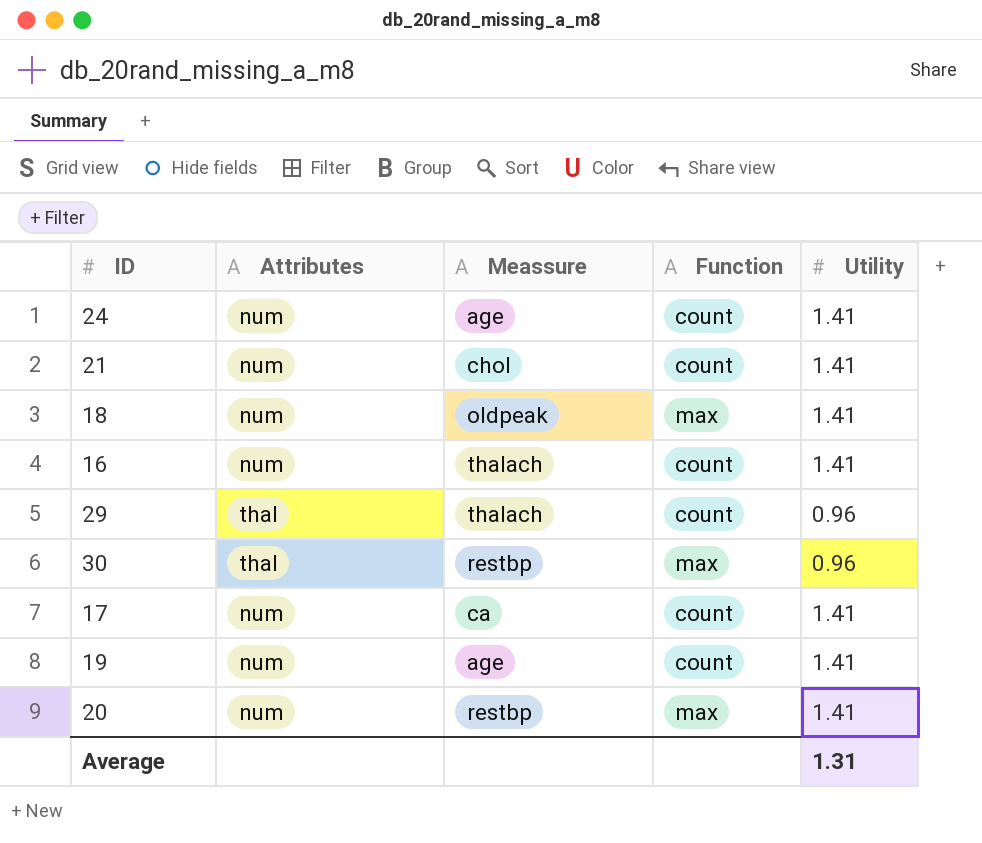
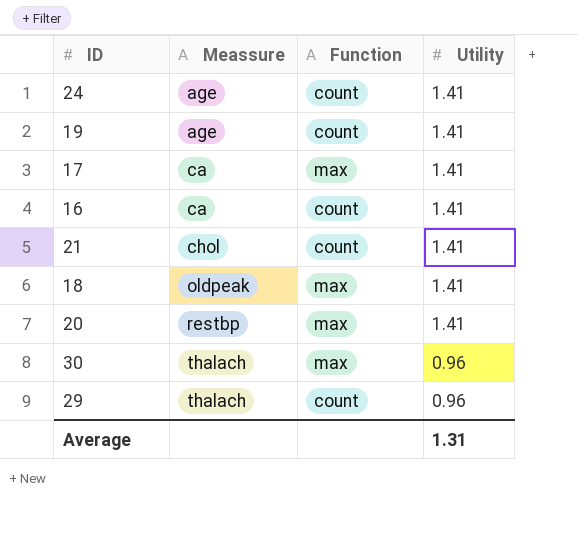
row order: none -> Meassure ascending
column Attributes | position: 2 -> none
17 | Function: count -> max
16 | Meassure: thalach -> ca
30 | Meassure: restbp -> thalach

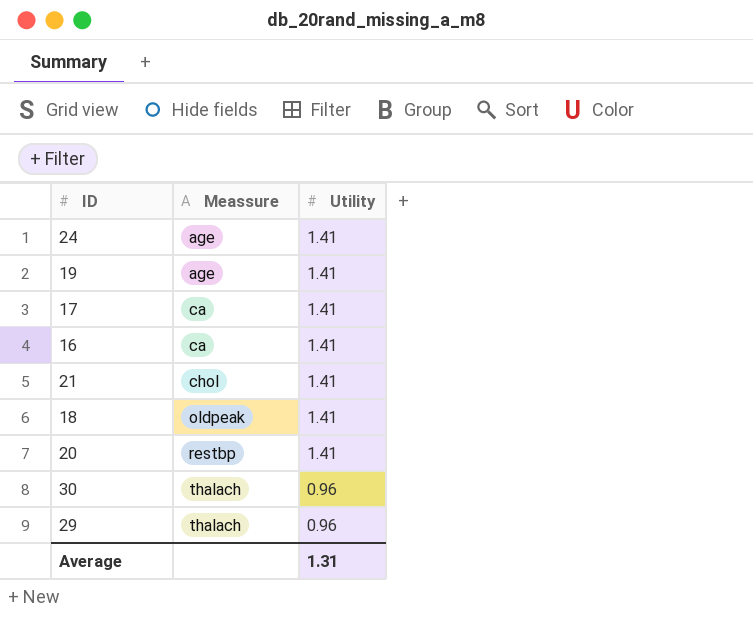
column Function | position: 3 -> none

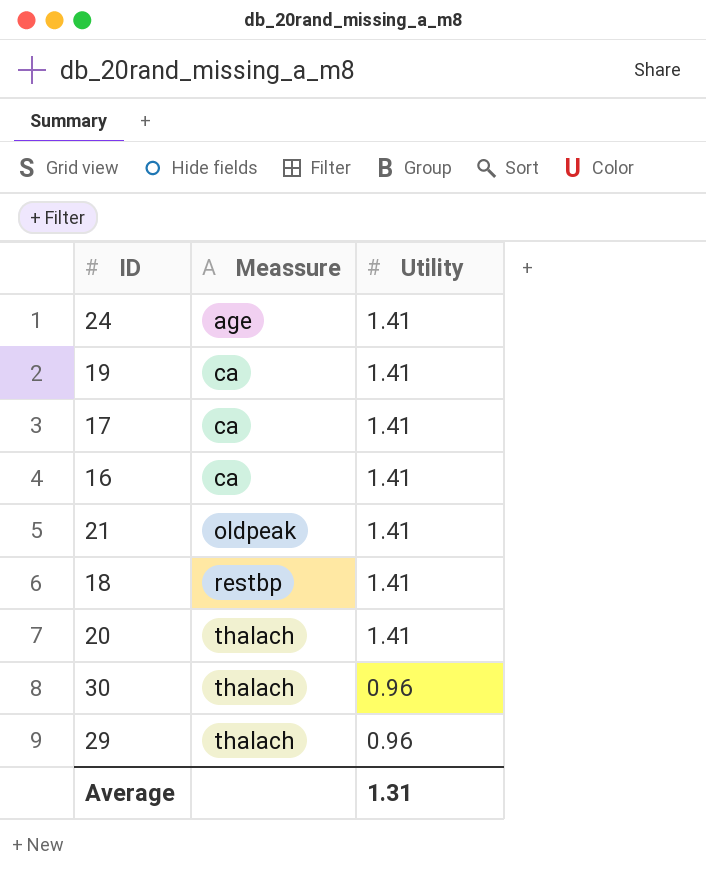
19 | Meassure: age -> ca
21 | Meassure: chol -> oldpeak
18 | Meassure: oldpeak -> restbp
20 | Meassure: restbp -> thalach

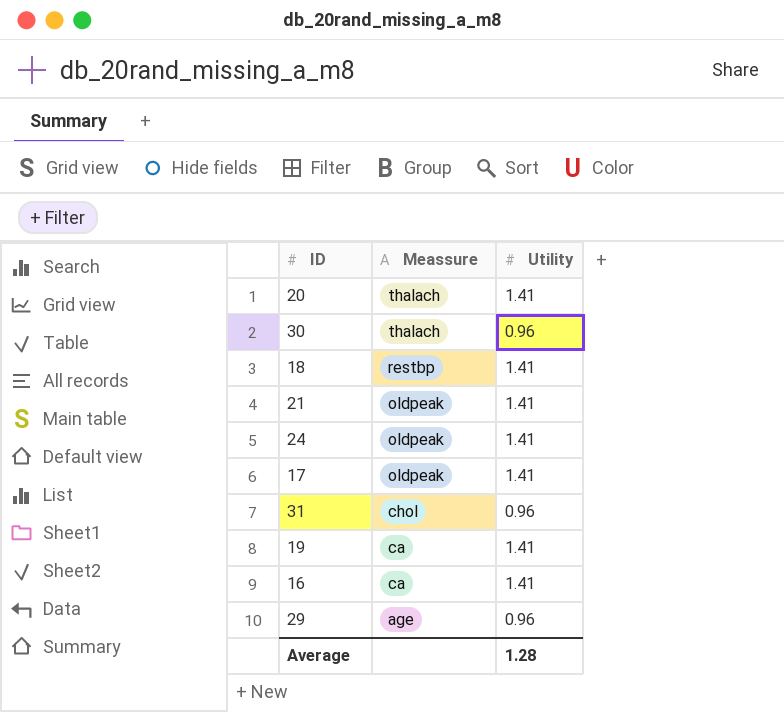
row order: Meassure ascending -> Meassure descending
24 | Meassure: age -> oldpeak
17 | Meassure: ca -> oldpeak
row 31: none -> chol | 0.96
29 | Meassure: thalach -> age
Average | Utility: 1.31 -> 1.28

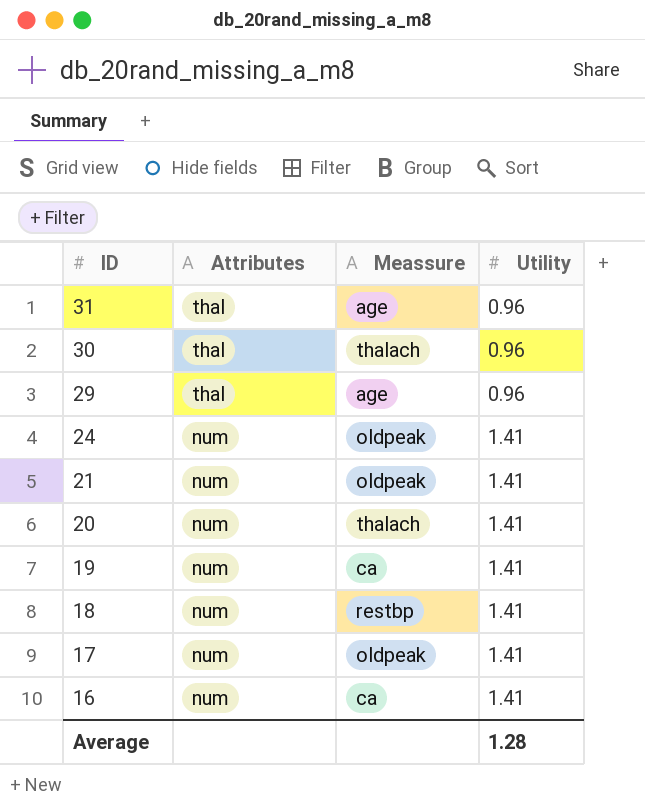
row order: Meassure descending -> ID descending
column Attributes | position: none -> 2
31 | Meassure: chol -> age

